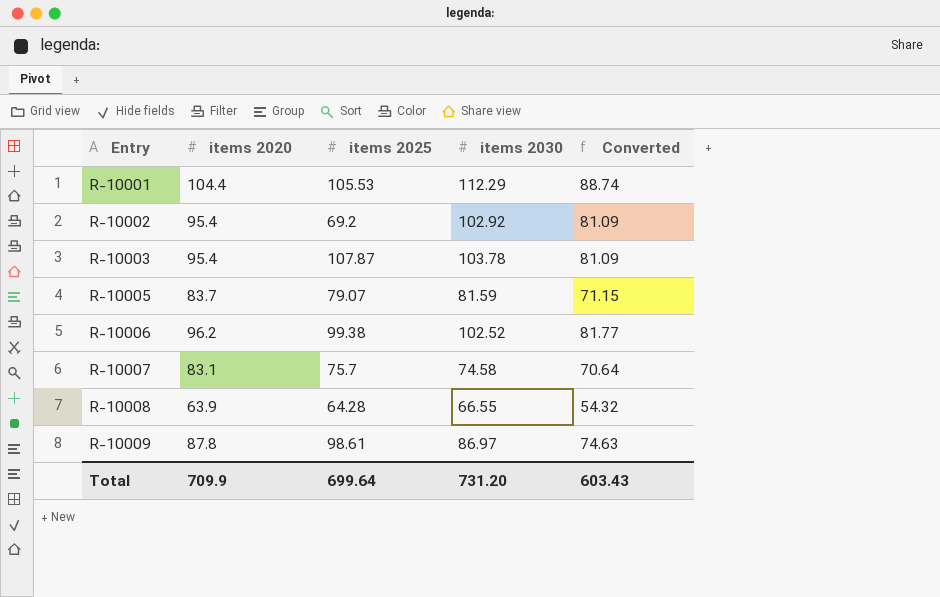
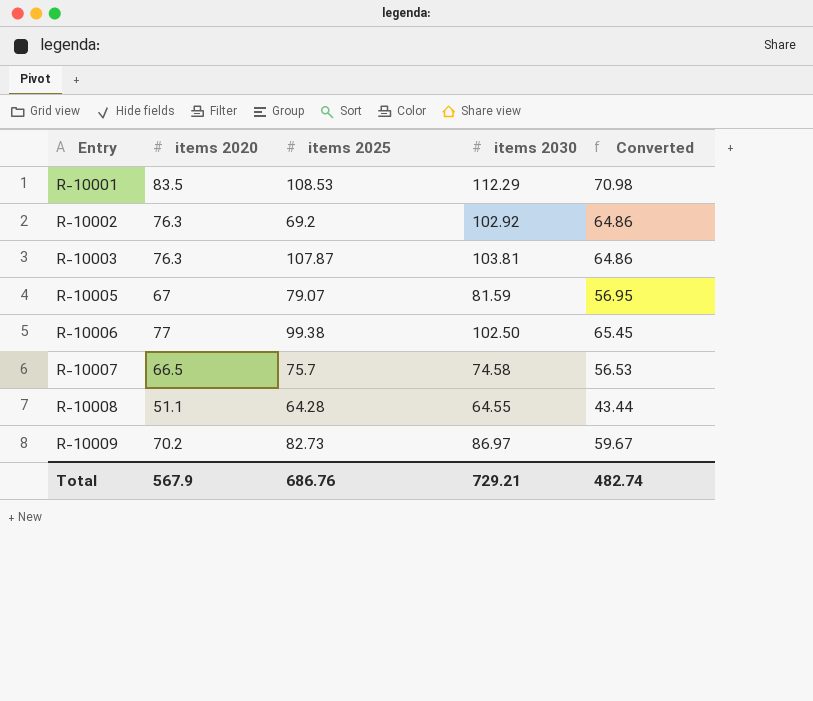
R-10001 | items 2020: 104.4 -> 83.5
R-10001 | items 2025: 105.53 -> 108.53
R-10001 | Converted: 88.74 -> 70.98
R-10002 | items 2020: 95.4 -> 76.3
R-10002 | Converted: 81.09 -> 64.86
R-10003 | items 2020: 95.4 -> 76.3
R-10003 | items 2030: 103.78 -> 103.81
R-10003 | Converted: 81.09 -> 64.86
R-10005 | items 2020: 83.7 -> 67
R-10005 | Converted: 71.15 -> 56.95
R-10006 | items 2020: 96.2 -> 77
R-10006 | items 2030: 102.52 -> 102.50
R-10006 | Converted: 81.77 -> 65.45
R-10007 | items 2020: 83.1 -> 66.5
R-10007 | Converted: 70.64 -> 56.53
R-10008 | items 2020: 63.9 -> 51.1
R-10008 | items 2030: 66.55 -> 64.55
R-10008 | Converted: 54.32 -> 43.44
R-10009 | items 2020: 87.8 -> 70.2
R-10009 | items 2025: 98.61 -> 82.73
R-10009 | Converted: 74.63 -> 59.67
Total | items 2020: 709.9 -> 567.9
Total | items 2025: 699.64 -> 686.76
Total | items 2030: 731.20 -> 729.21
Total | Converted: 603.43 -> 482.74

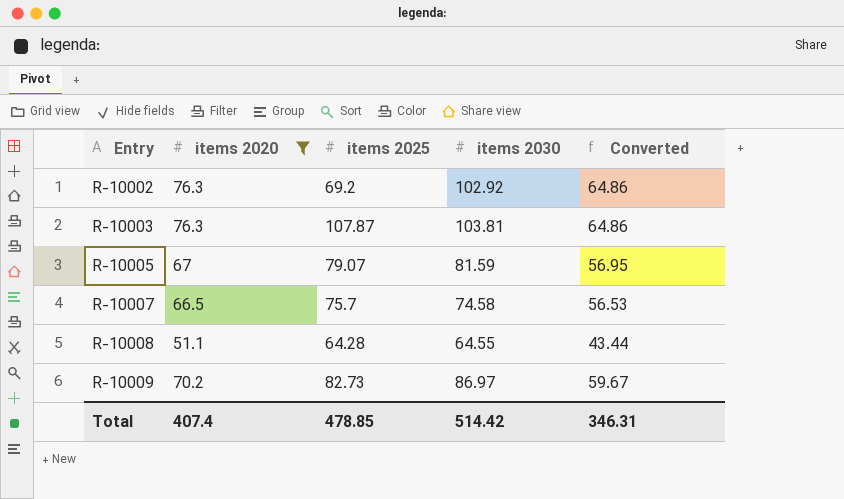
filter: none -> items 2020 <= 76.3
Total | items 2020: 567.9 -> 407.4
Total | items 2025: 686.76 -> 478.85
Total | items 2030: 729.21 -> 514.42
Total | Converted: 482.74 -> 346.31

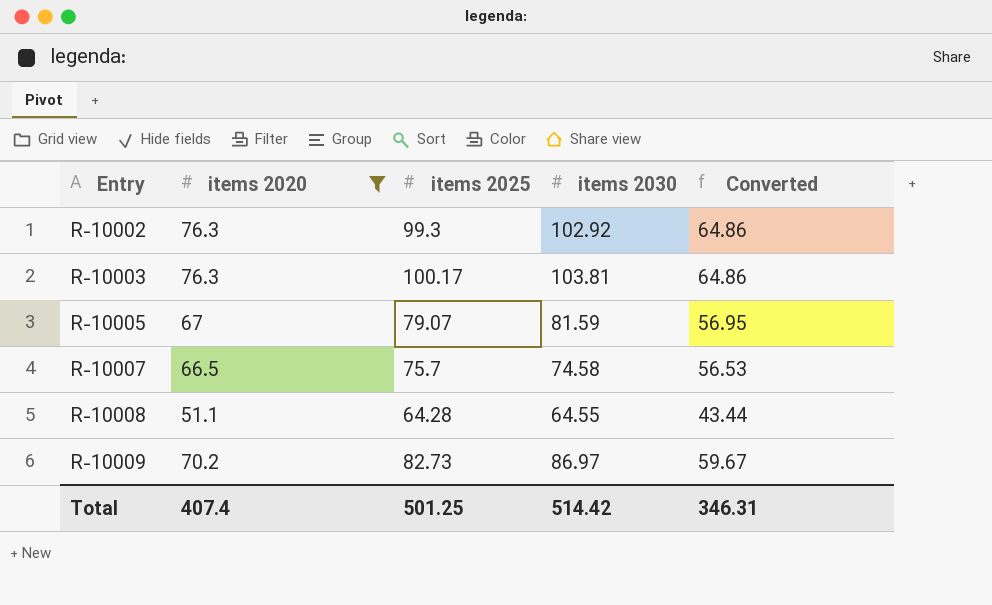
R-10002 | items 2025: 69.2 -> 99.3
R-10003 | items 2025: 107.87 -> 100.17
Total | items 2025: 478.85 -> 501.25

